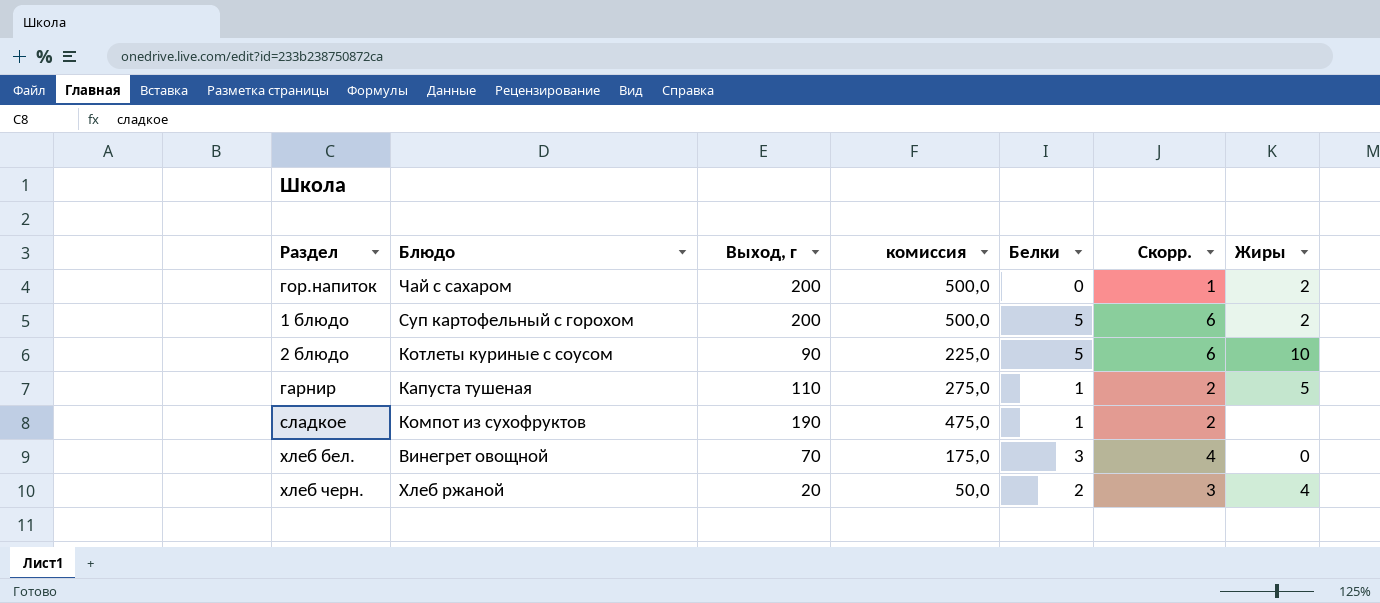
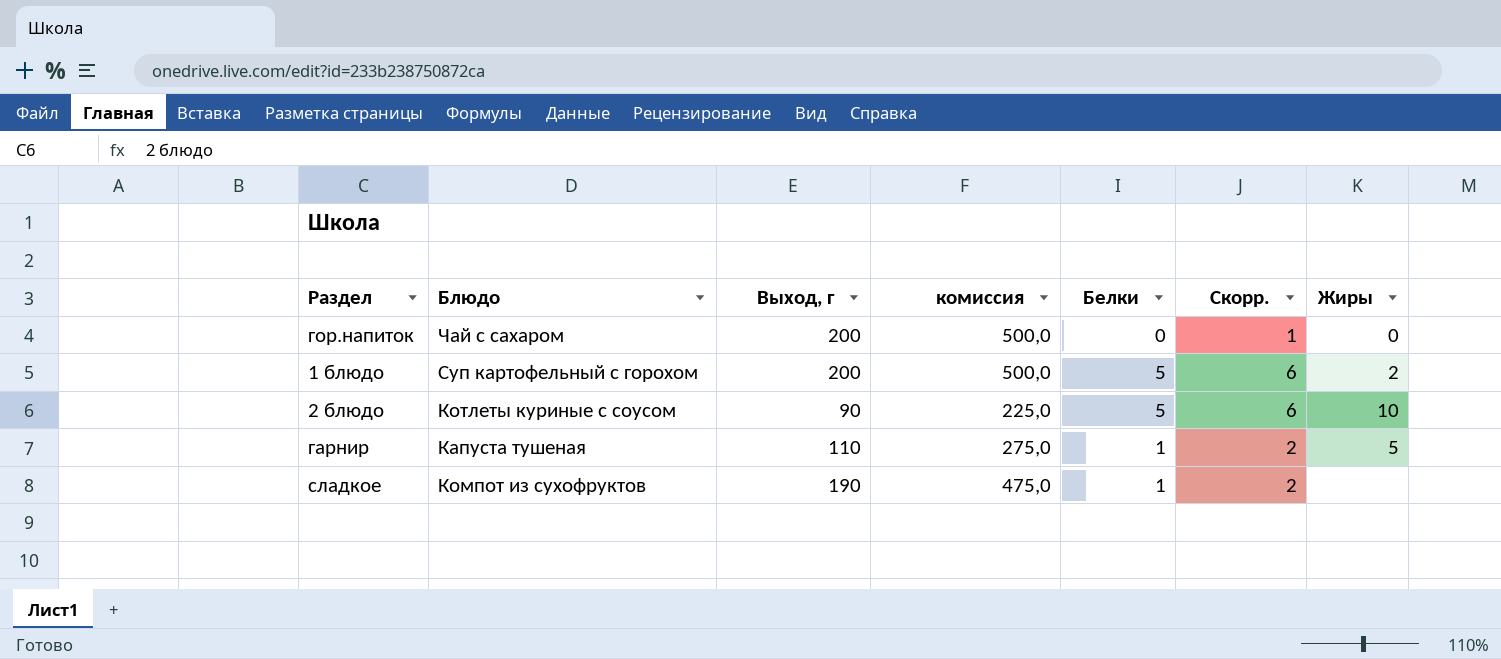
row хлеб бел.: Винегрет овощной | 70 | 175,0 | 3 | 4 | 0 -> none
row хлеб черн.: Хлеб ржаной | 20 | 50,0 | 2 | 3 | 4 -> none
гор.напиток | Жиры: 2 -> 0

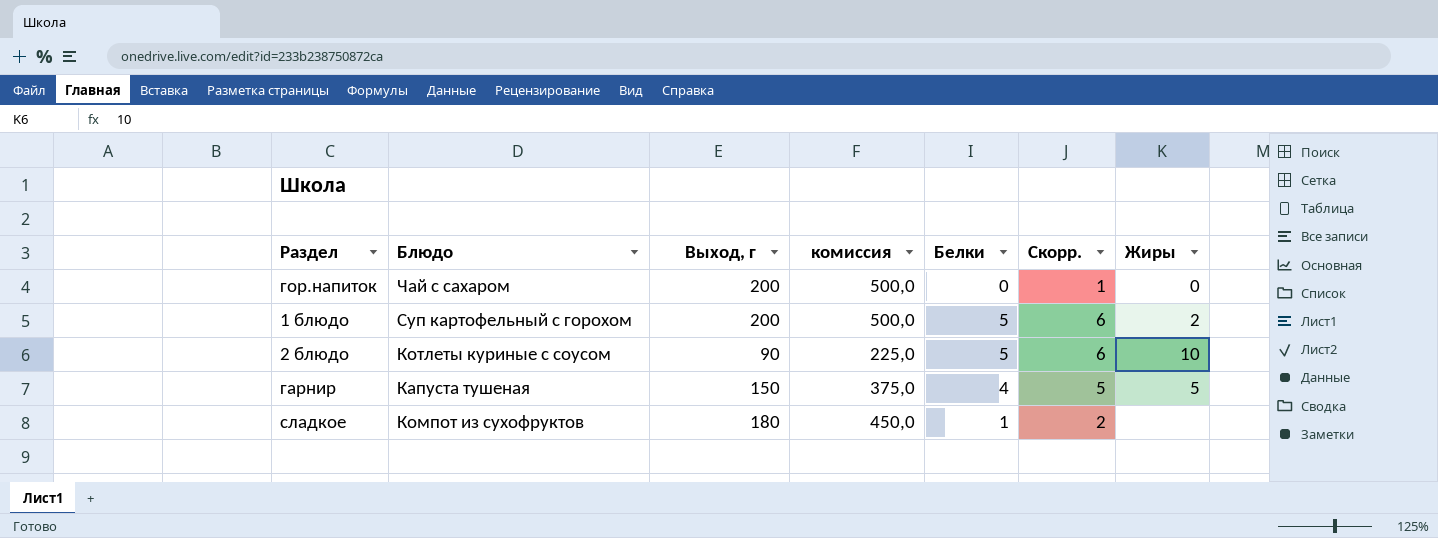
гарнир | Выход, г: 110 -> 150
гарнир | комиссия: 275,0 -> 375,0
гарнир | Белки: 1 -> 4
гарнир | Скорр.: 2 -> 5
сладкое | Выход, г: 190 -> 180
сладкое | комиссия: 475,0 -> 450,0

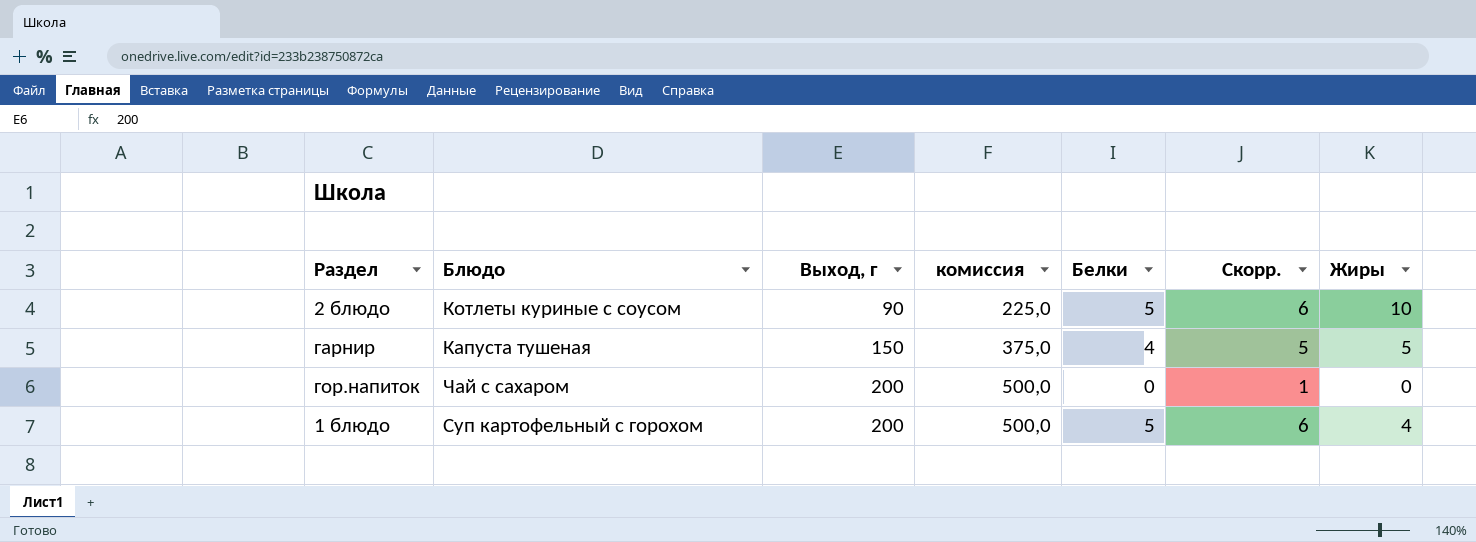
row order: none -> Выход, г ascending
row сладкое: Компот из сухофруктов | 180 | 450,0 | 1 | 2 | none -> none
1 блюдо | Жиры: 2 -> 4

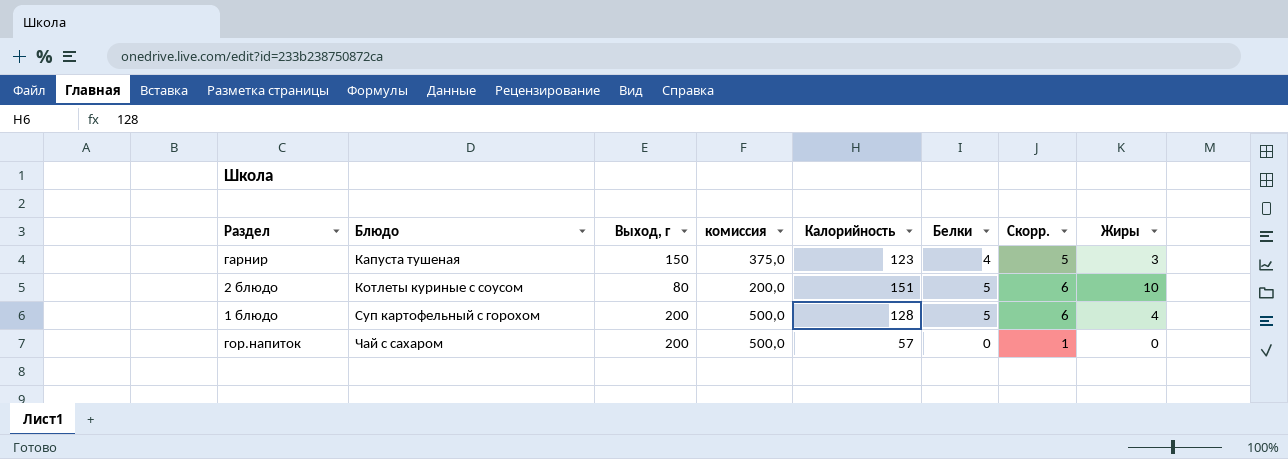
row order: Выход, г ascending -> Блюдо ascending
column Калорийность | position: none -> 5
гарнир | Жиры: 5 -> 3
2 блюдо | Выход, г: 90 -> 80
2 блюдо | комиссия: 225,0 -> 200,0

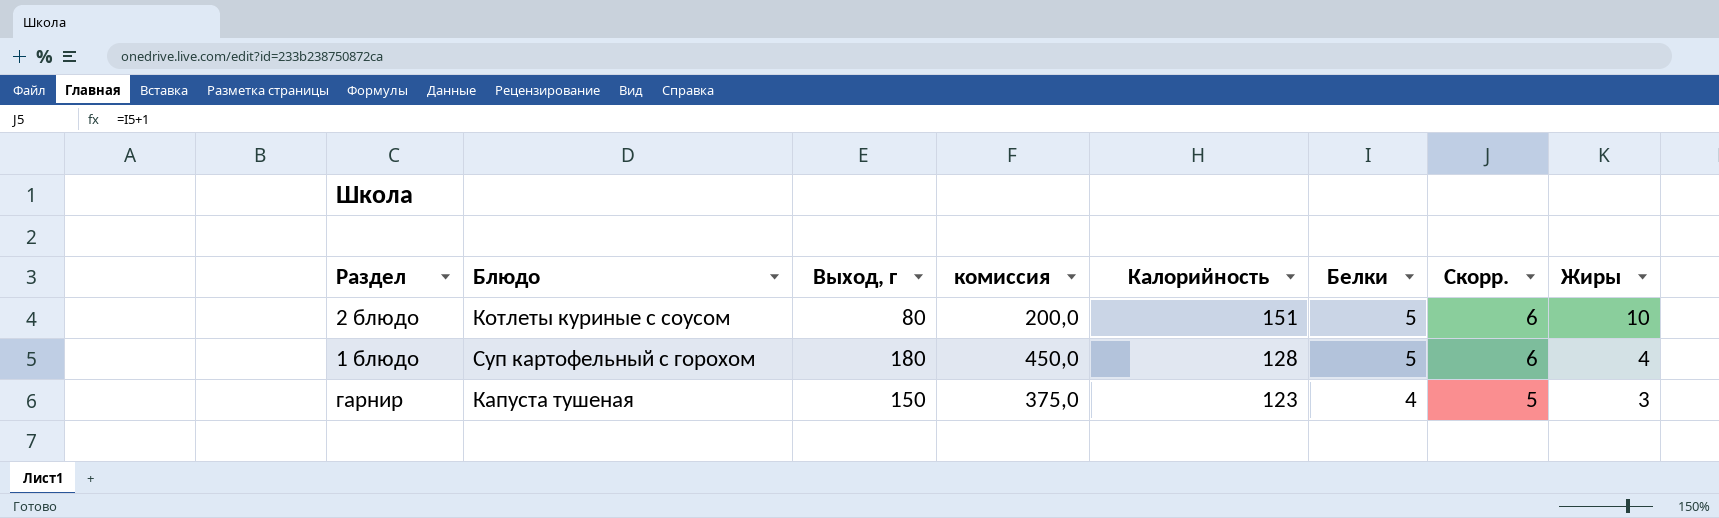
row order: Блюдо ascending -> Калорийность descending
row гор.напиток: Чай с сахаром | 200 | 500,0 | 57 | 0 | 1 | 0 -> none
1 блюдо | Выход, г: 200 -> 180
1 блюдо | комиссия: 500,0 -> 450,0

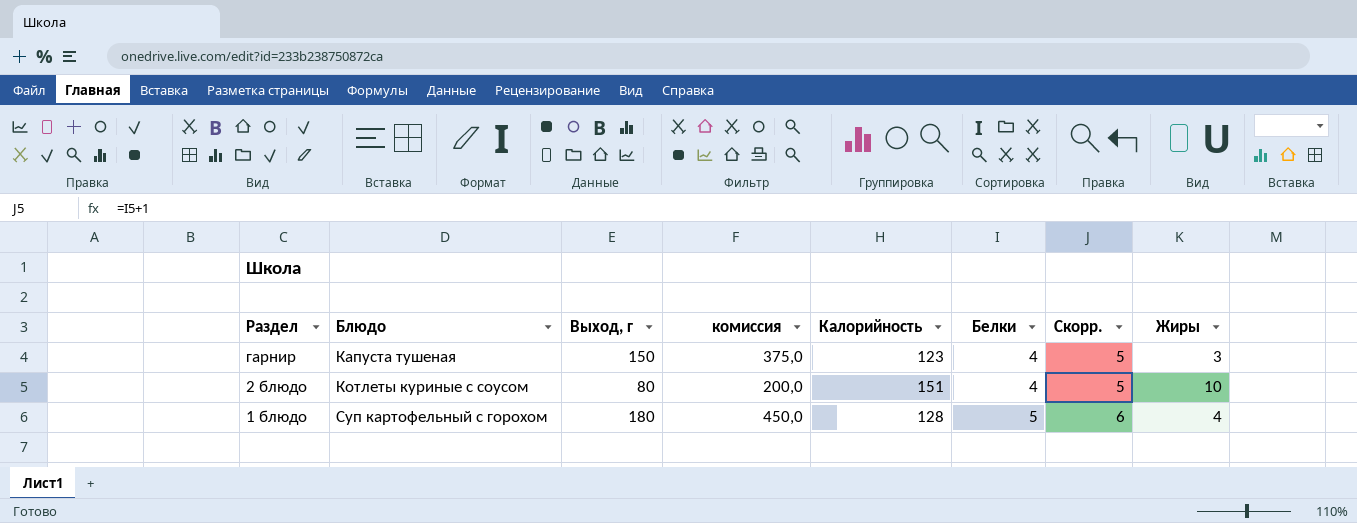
row order: Калорийность descending -> Раздел descending
2 блюдо | Белки: 5 -> 4
2 блюдо | Скорр.: 6 -> 5

